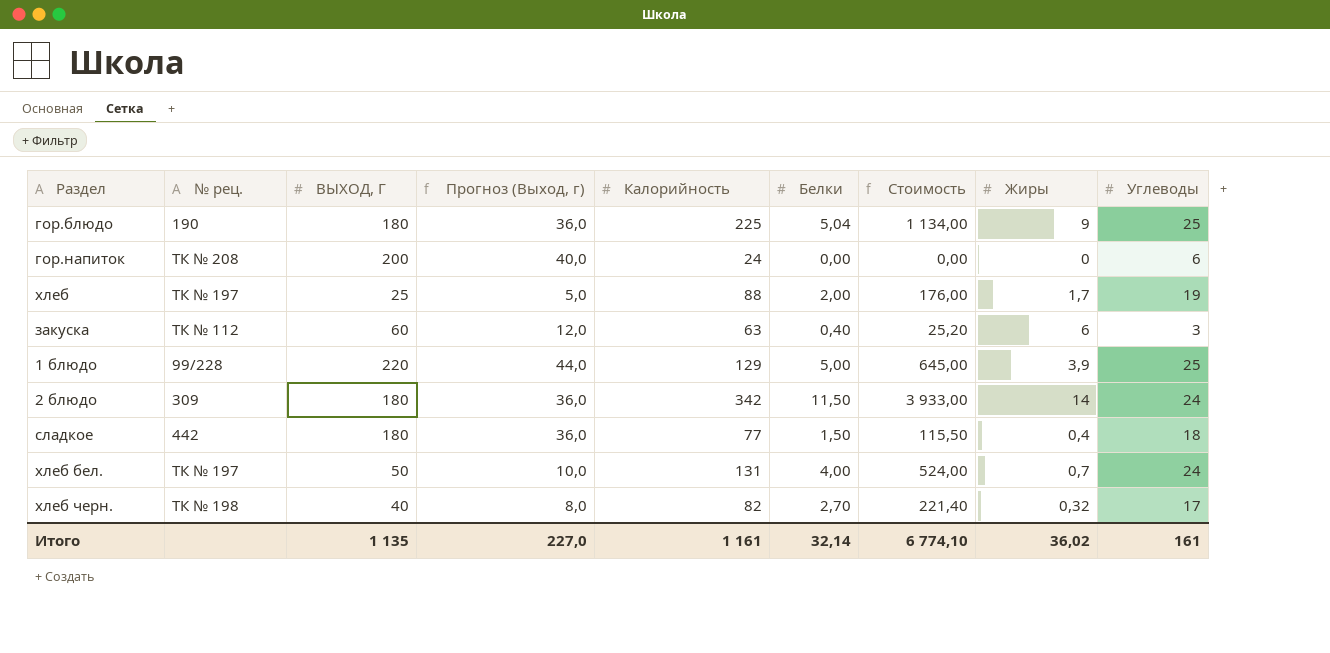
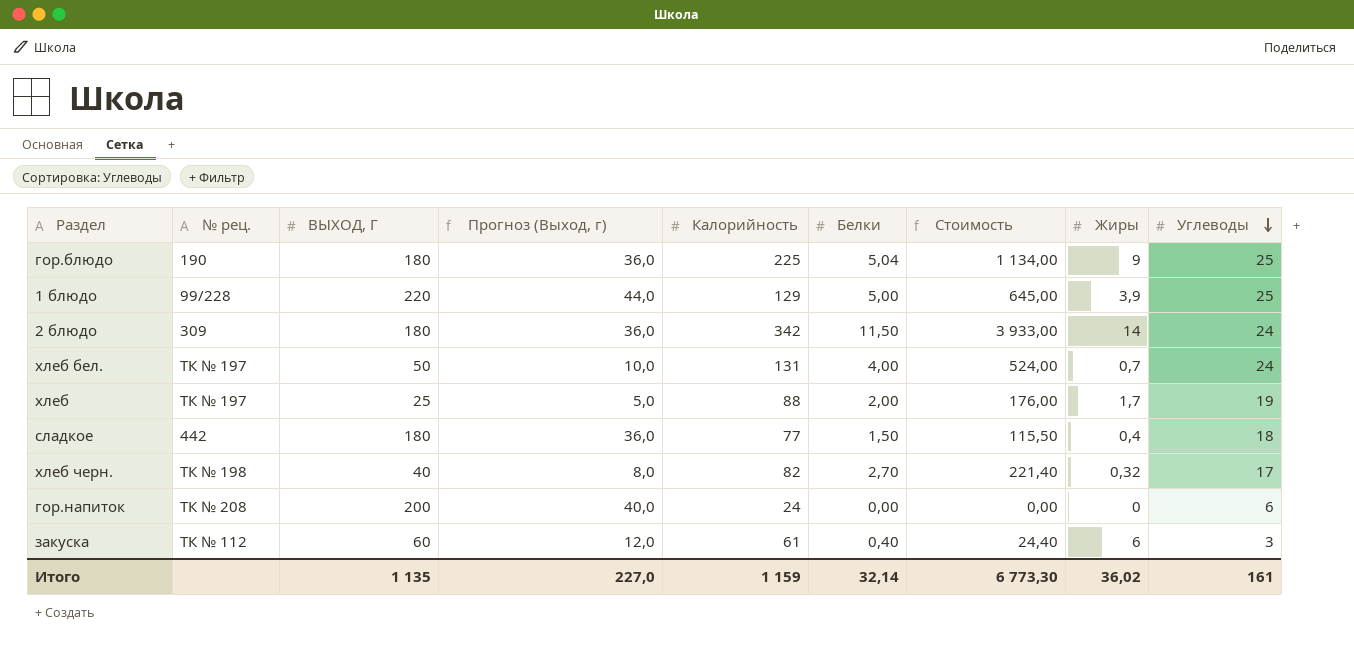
row order: none -> Углеводы descending
закуска | Калорийность: 63 -> 61
закуска | Стоимость: 25,20 -> 24,40
Итого | Калорийность: 1 161 -> 1 159
Итого | Стоимость: 6 774,10 -> 6 773,30

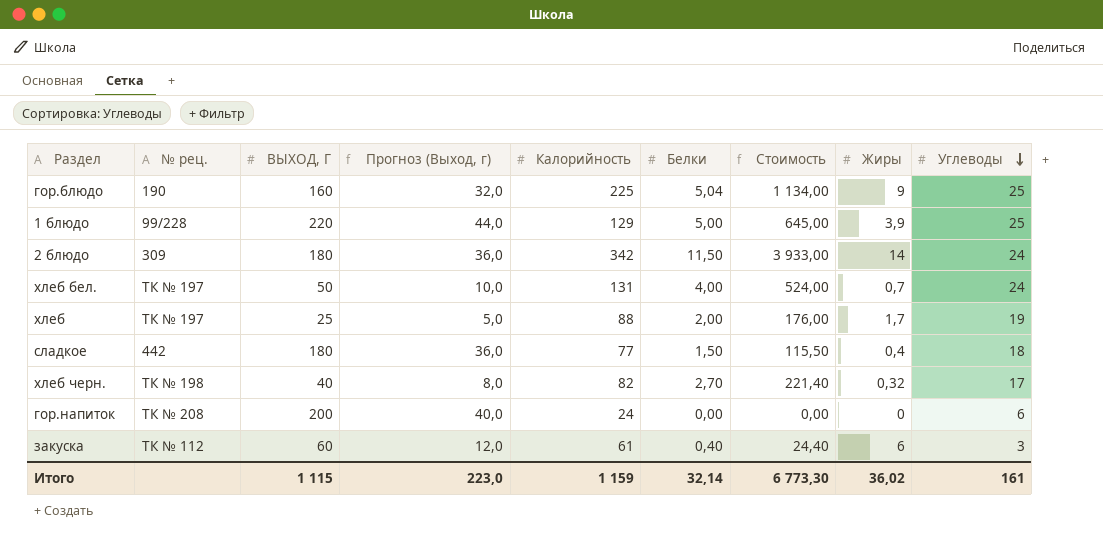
гор.блюдо | ВЫХОД, Г: 180 -> 160
гор.блюдо | Прогноз (Выход, г): 36,0 -> 32,0
Итого | ВЫХОД, Г: 1 135 -> 1 115
Итого | Прогноз (Выход, г): 227,0 -> 223,0

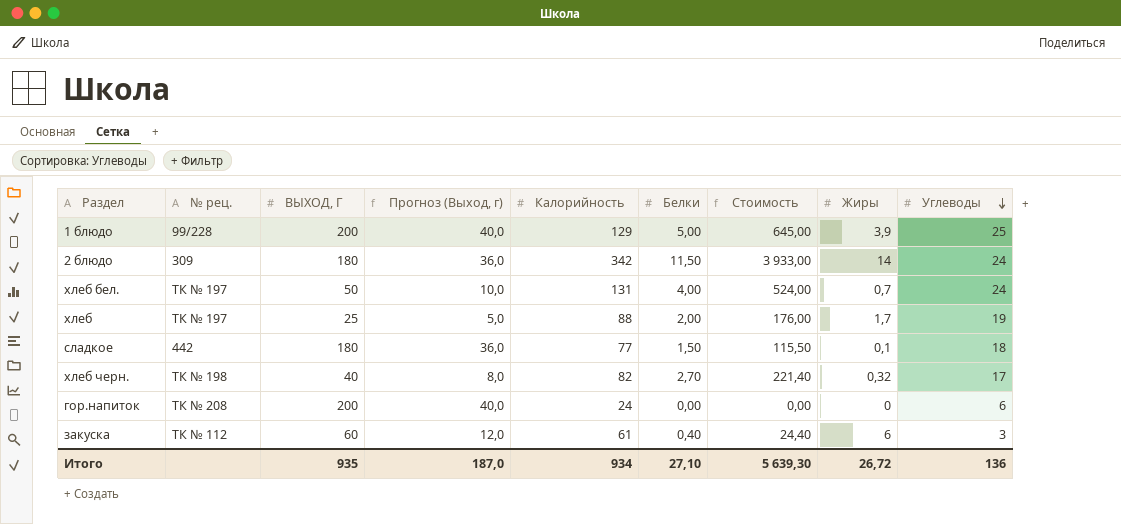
row гор.блюдо: 190 | 160 | 32,0 | 225 | 5,04 | 1 134,00 | 9 | 25 -> none
1 блюдо | ВЫХОД, Г: 220 -> 200
1 блюдо | Прогноз (Выход, г): 44,0 -> 40,0
сладкое | Жиры: 0,4 -> 0,1
Итого | ВЫХОД, Г: 1 115 -> 935
Итого | Прогноз (Выход, г): 223,0 -> 187,0
Итого | Калорийность: 1 159 -> 934
Итого | Белки: 32,14 -> 27,10
Итого | Стоимость: 6 773,30 -> 5 639,30
Итого | Жиры: 36,02 -> 26,72
Итого | Углеводы: 161 -> 136

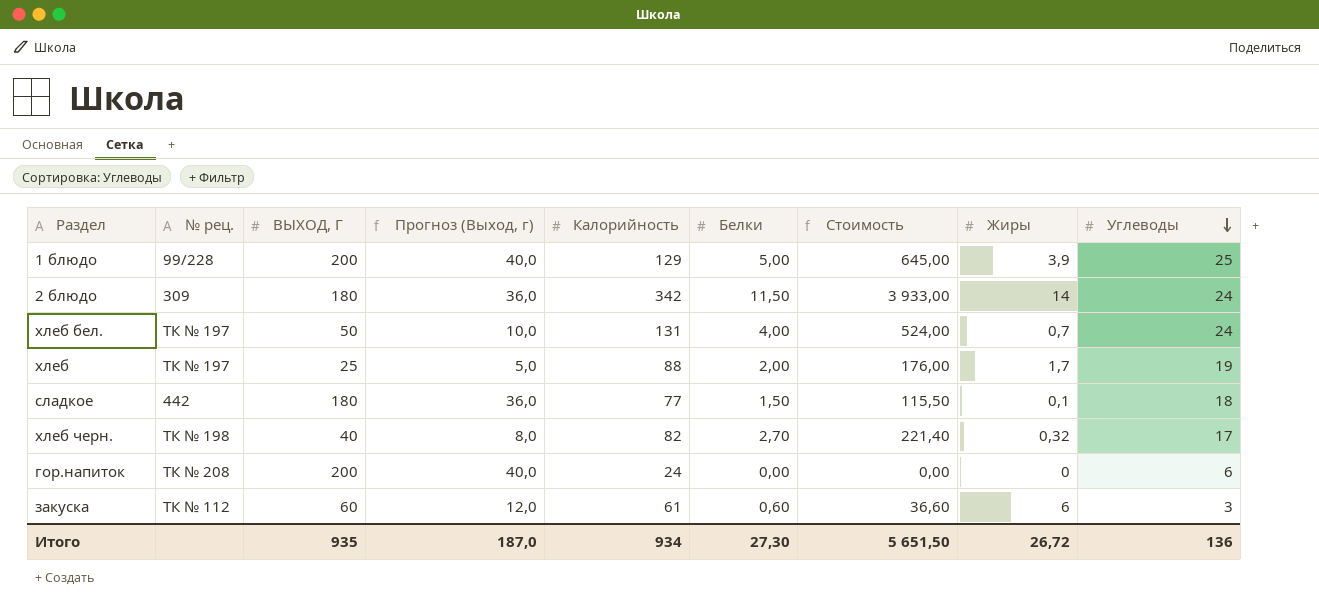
закуска | Белки: 0,40 -> 0,60
закуска | Стоимость: 24,40 -> 36,60
Итого | Белки: 27,10 -> 27,30
Итого | Стоимость: 5 639,30 -> 5 651,50

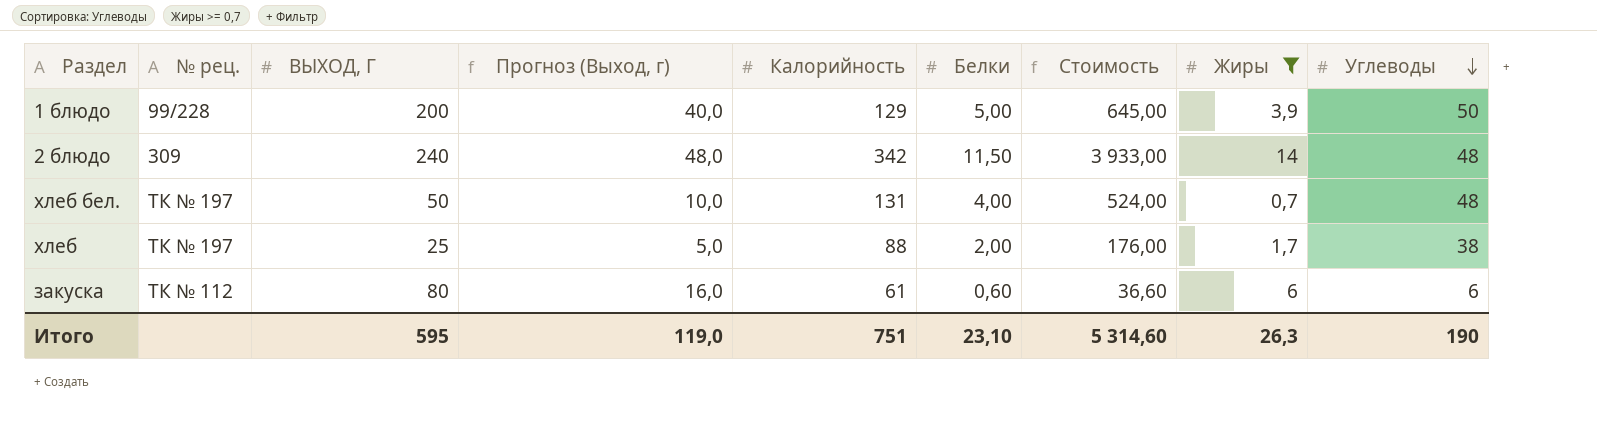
filter: none -> Жиры >= 0,7
1 блюдо | Углеводы: 25 -> 50
2 блюдо | ВЫХОД, Г: 180 -> 240
2 блюдо | Прогноз (Выход, г): 36,0 -> 48,0
2 блюдо | Углеводы: 24 -> 48
хлеб бел. | Углеводы: 24 -> 48
хлеб | Углеводы: 19 -> 38
закуска | ВЫХОД, Г: 60 -> 80
закуска | Прогноз (Выход, г): 12,0 -> 16,0
закуска | Углеводы: 3 -> 6
Итого | ВЫХОД, Г: 935 -> 595
Итого | Прогноз (Выход, г): 187,0 -> 119,0
Итого | Калорийность: 934 -> 751
Итого | Белки: 27,30 -> 23,10
Итого | Стоимость: 5 651,50 -> 5 314,60
Итого | Жиры: 26,72 -> 26,3
Итого | Углеводы: 136 -> 190

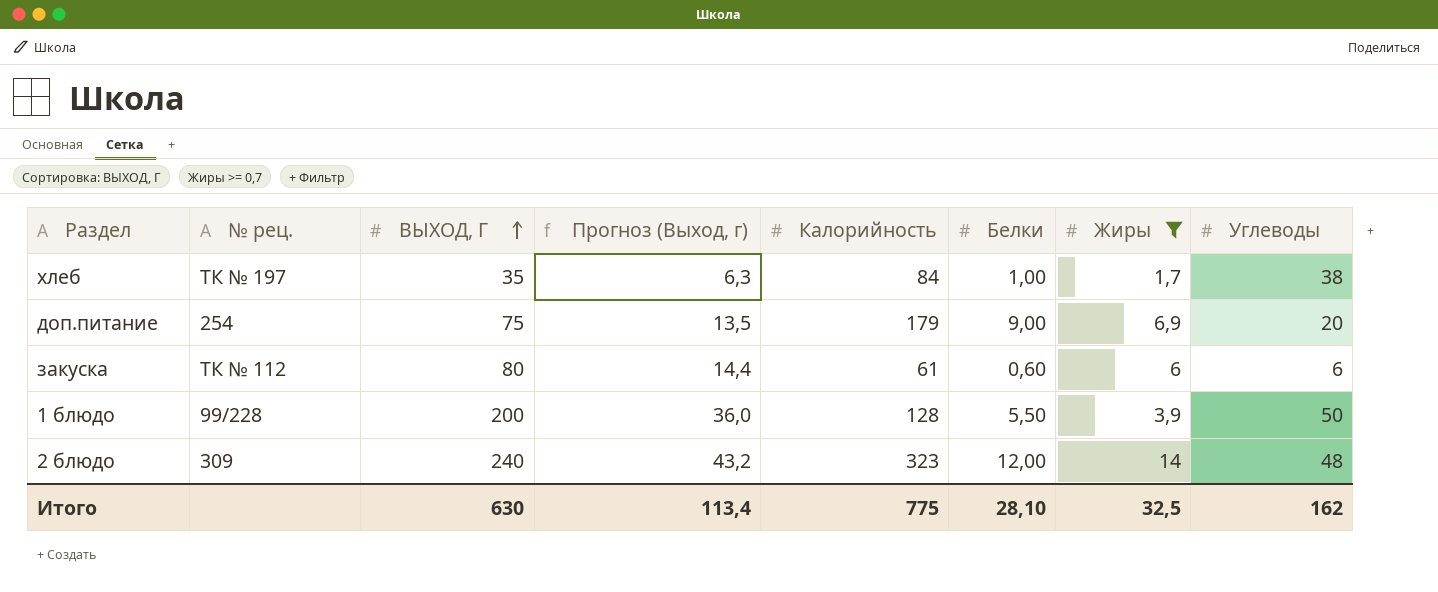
row order: Углеводы descending -> ВЫХОД, Г ascending
column Стоимость | formula: [Калорийность] * [Белки] -> none
column Прогноз (Выход, г) | formula: [ВЫХОД, Г] * 0,2 -> [ВЫХОД, Г] * 0,18
row хлеб бел.: ТК № 197 | 50 | 10,0 | 131 | 4,00 | 524,00 | 0,7 | 48 -> none
хлеб | ВЫХОД, Г: 25 -> 35
хлеб | Калорийность: 88 -> 84
хлеб | Белки: 2,00 -> 1,00
row доп.питание: none -> 254 | 75 | 13,5 | 179 | 9,00 | 6,9 | 20
1 блюдо | Калорийность: 129 -> 128
1 блюдо | Белки: 5,00 -> 5,50
2 блюдо | Калорийность: 342 -> 323
2 блюдо | Белки: 11,50 -> 12,00
Итого | ВЫХОД, Г: 595 -> 630
Итого | Прогноз (Выход, г): 119,0 -> 113,4
Итого | Калорийность: 751 -> 775
Итого | Белки: 23,10 -> 28,10
Итого | Жиры: 26,3 -> 32,5
Итого | Углеводы: 190 -> 162

